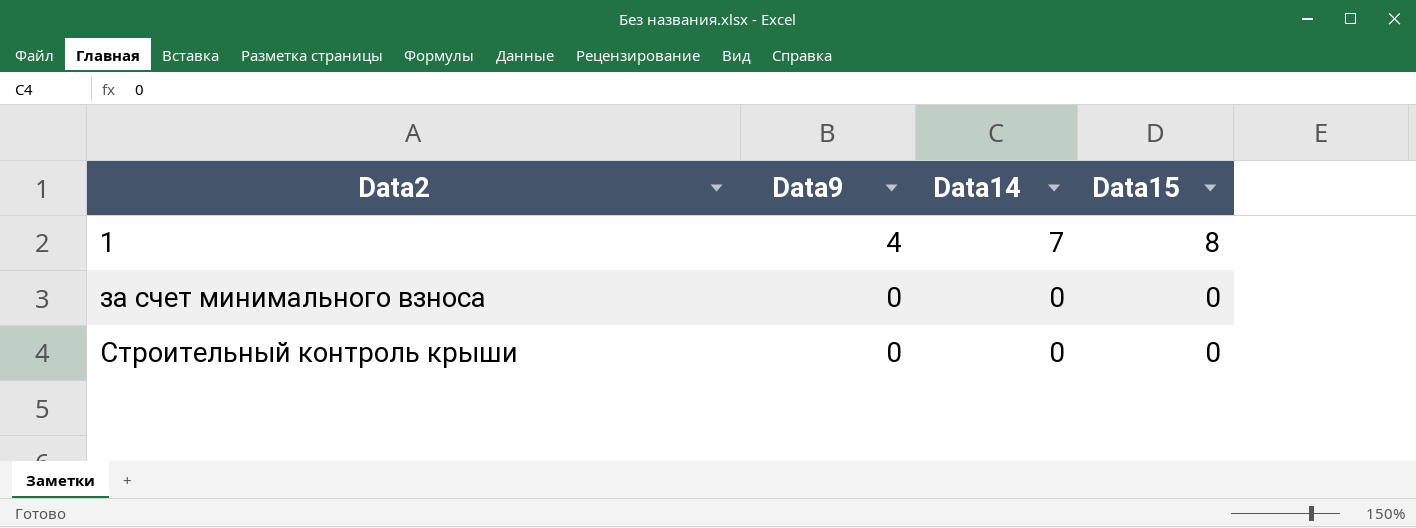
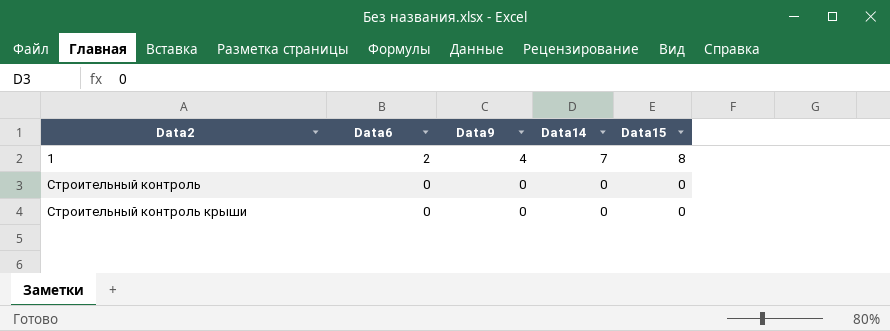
column Data6 | position: none -> 2
row за счет минимального взноса: 0 | 0 | 0 -> none
row Строительный контроль: none -> 0 | 0 | 0 | 0

